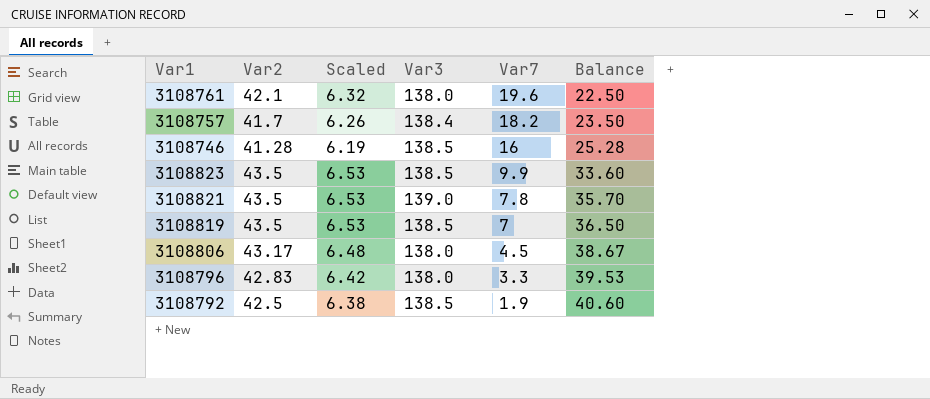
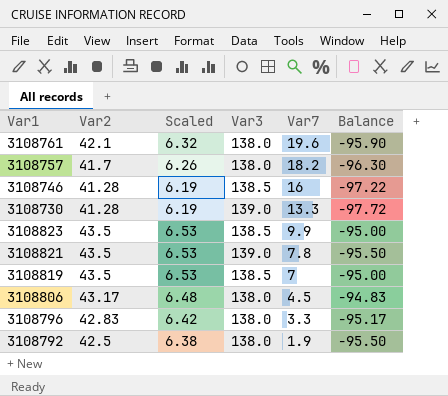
column Balance | formula: [Var2] - [Var7] -> [Var2] - [Var3]
3108757 | Var3: 138.4 -> 138.0
row 3108730: none -> 41.28 | 6.19 | 139.0 | 13.3 | -97.72
3108792 | Var3: 138.5 -> 138.0

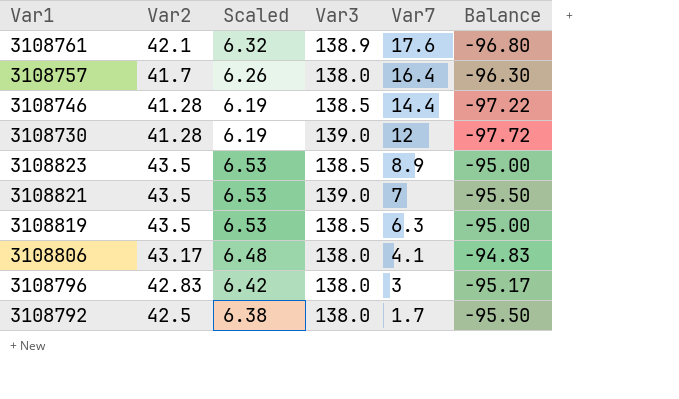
3108761 | Var3: 138.0 -> 138.9
3108761 | Var7: 19.6 -> 17.6
3108761 | Balance: -95.90 -> -96.80
3108757 | Var7: 18.2 -> 16.4
3108746 | Var7: 16 -> 14.4
3108730 | Var7: 13.3 -> 12
3108823 | Var7: 9.9 -> 8.9
3108821 | Var7: 7.8 -> 7
3108819 | Var7: 7 -> 6.3
3108806 | Var7: 4.5 -> 4.1
3108796 | Var7: 3.3 -> 3
3108792 | Var7: 1.9 -> 1.7

